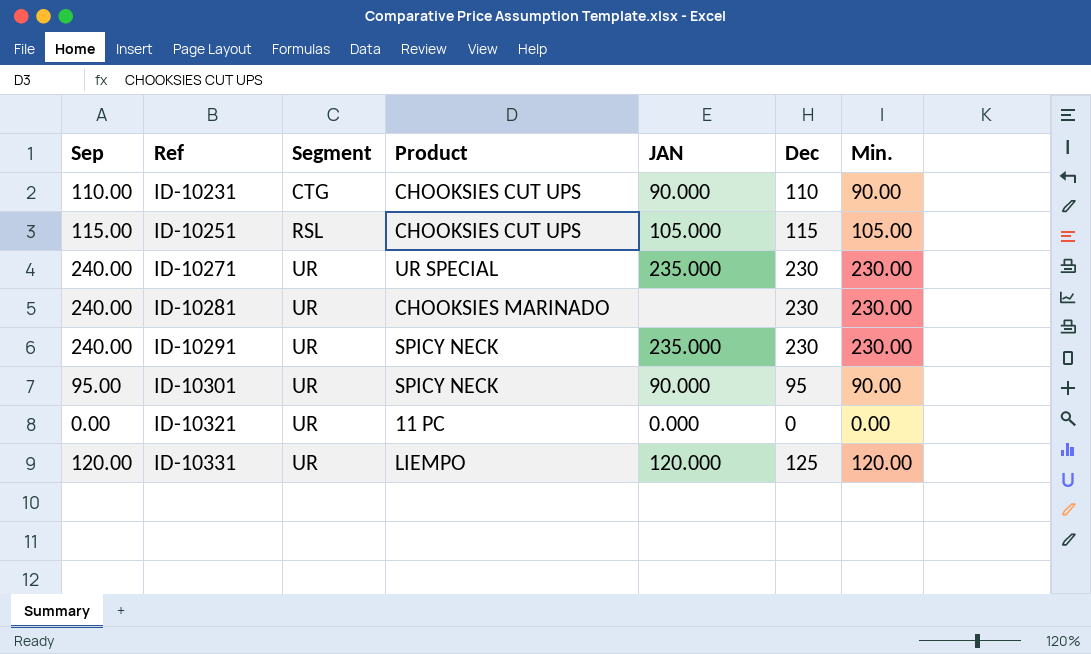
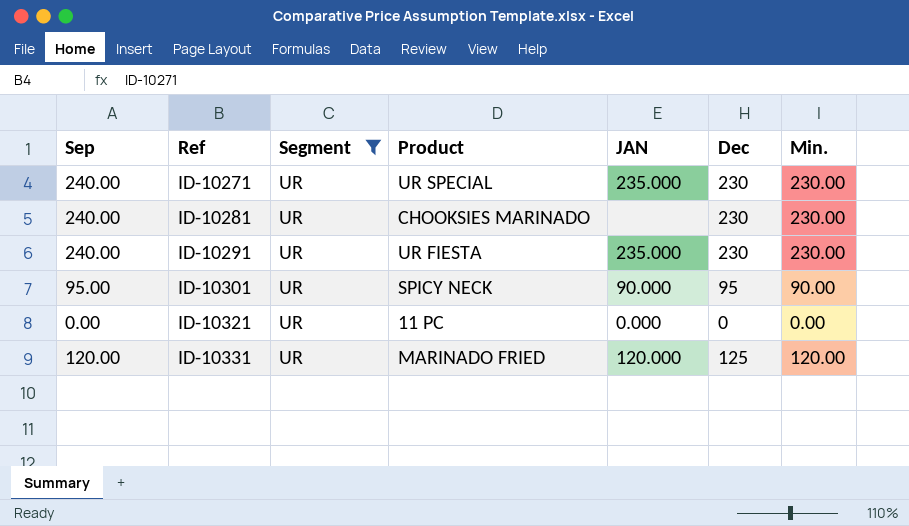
filter: none -> Segment = UR
ID-10291 | Product: SPICY NECK -> UR FIESTA
ID-10331 | Product: LIEMPO -> MARINADO FRIED

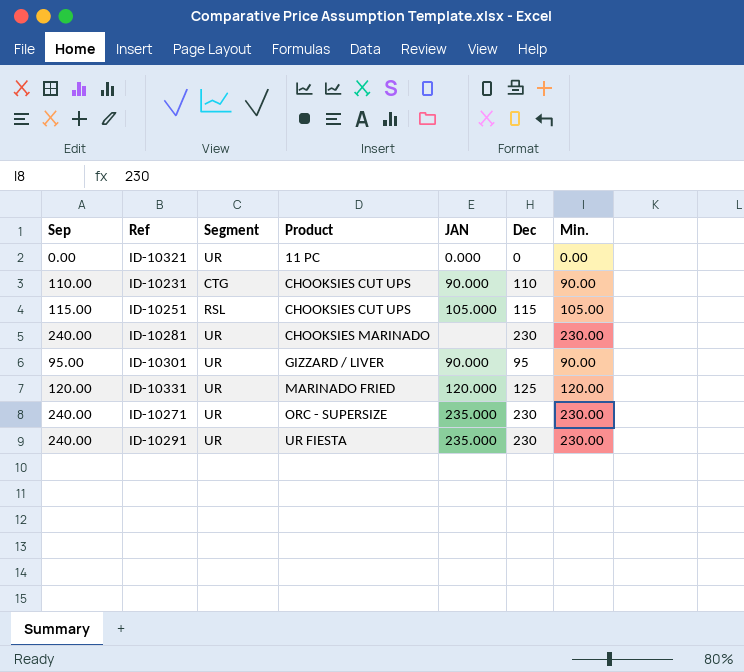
filter: Segment = UR -> none
row order: Ref ascending -> Product ascending
ID-10301 | Product: SPICY NECK -> GIZZARD / LIVER
ID-10271 | Product: UR SPECIAL -> ORC - SUPERSIZE

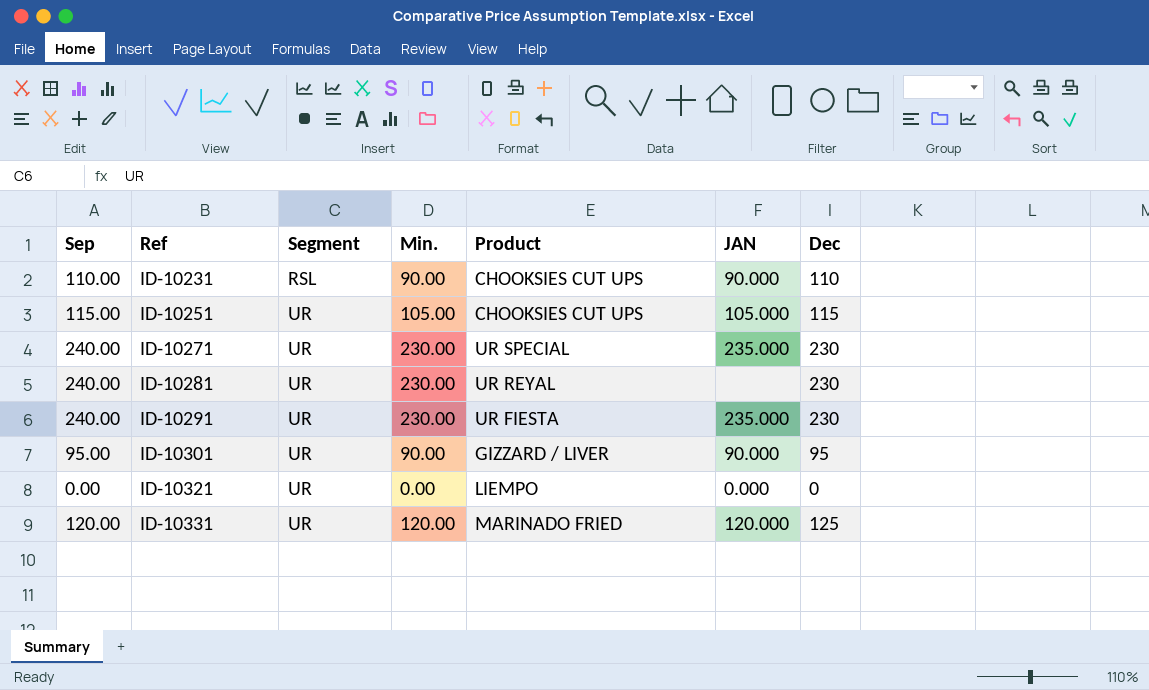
row order: Product ascending -> Ref ascending
column Min. | position: 7 -> 4
ID-10231 | Segment: CTG -> RSL
ID-10251 | Segment: RSL -> UR
ID-10271 | Product: ORC - SUPERSIZE -> UR SPECIAL
ID-10281 | Product: CHOOKSIES MARINADO -> UR REYAL
ID-10321 | Product: 11 PC -> LIEMPO

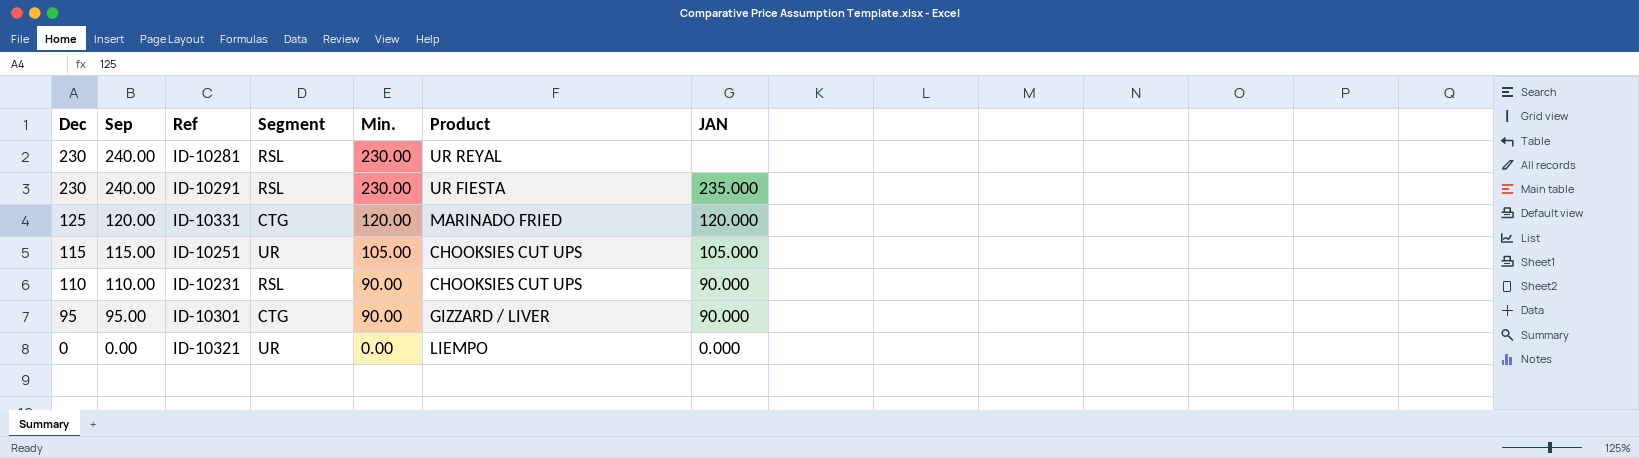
row order: Ref ascending -> Dec descending
column Dec | position: 7 -> 1
row ID-10271: 240.00 | UR | 230.00 | UR SPECIAL | 235.000 | 230 -> none
ID-10281 | Segment: UR -> RSL
ID-10291 | Segment: UR -> RSL
ID-10331 | Segment: UR -> CTG
ID-10301 | Segment: UR -> CTG

